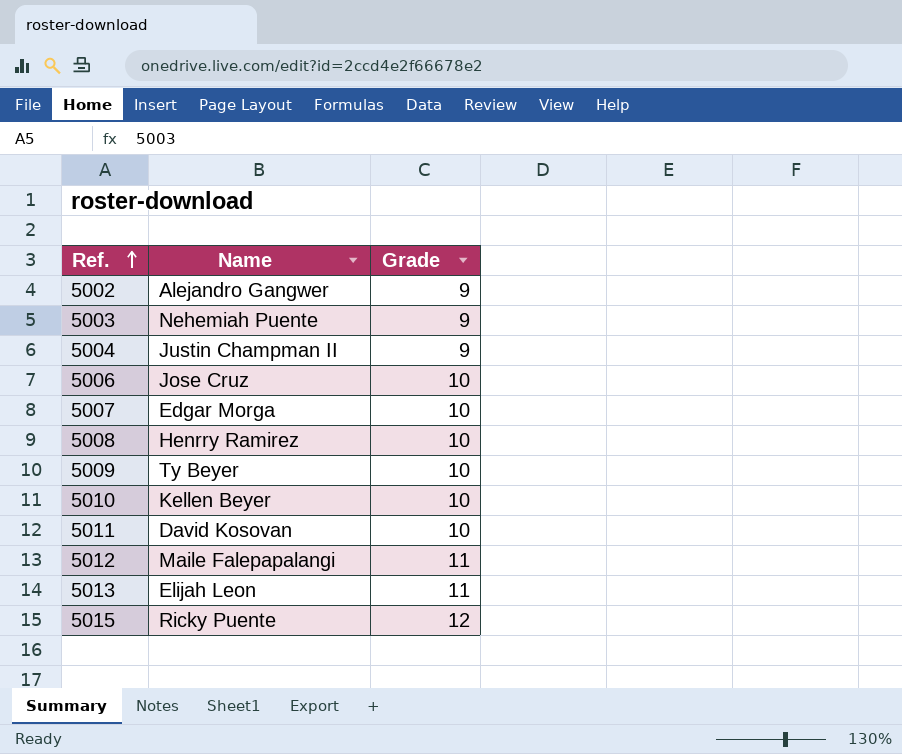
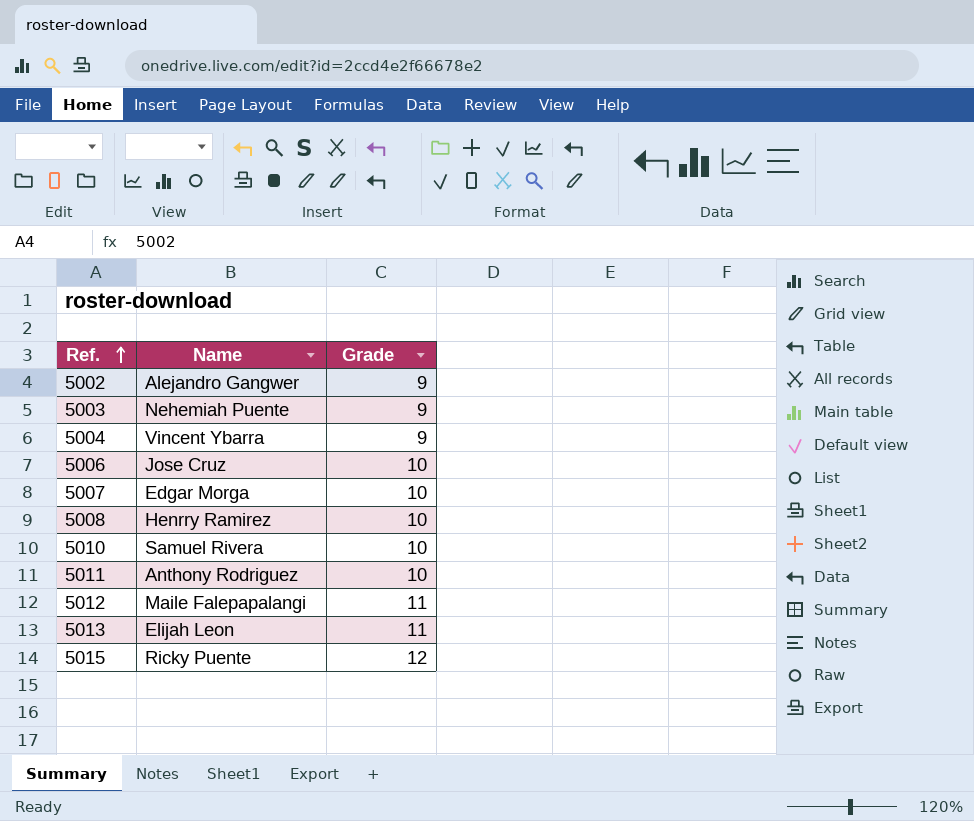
row 5009: Ty Beyer | 10 -> none
5004 | Name: Justin Champman II -> Vincent Ybarra
5010 | Name: Kellen Beyer -> Samuel Rivera
5011 | Name: David Kosovan -> Anthony Rodriguez

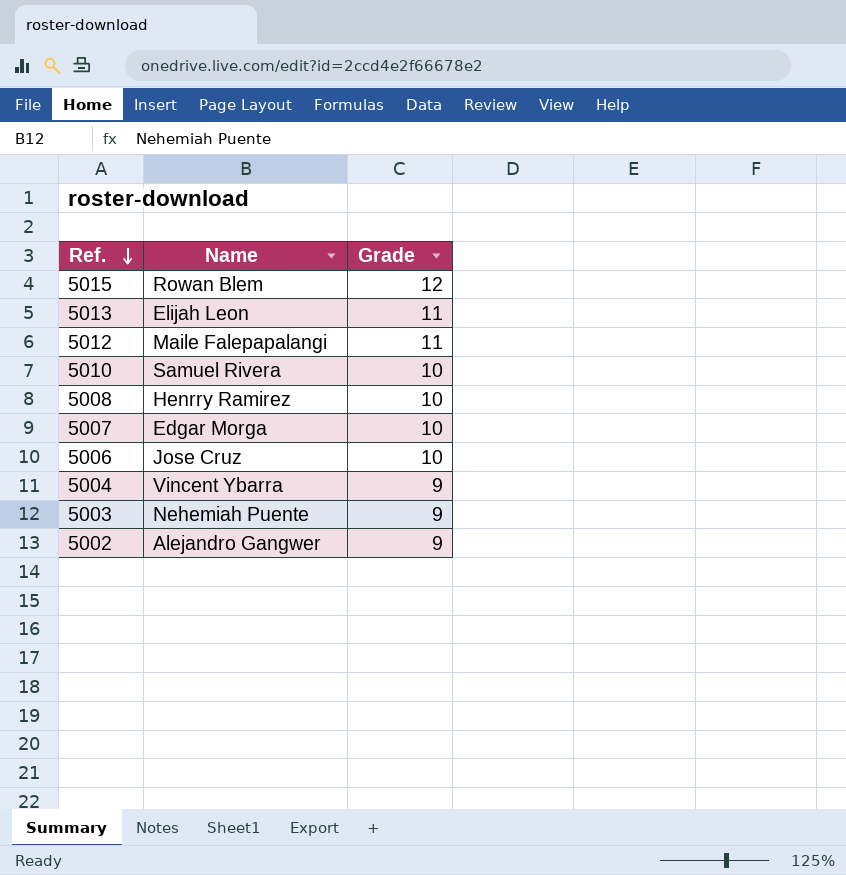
row order: Ref. ascending -> Ref. descending
row 5011: Anthony Rodriguez | 10 -> none
5015 | Name: Ricky Puente -> Rowan Blem

